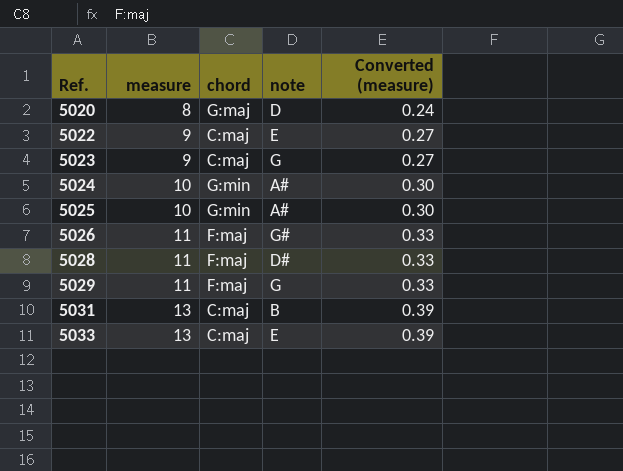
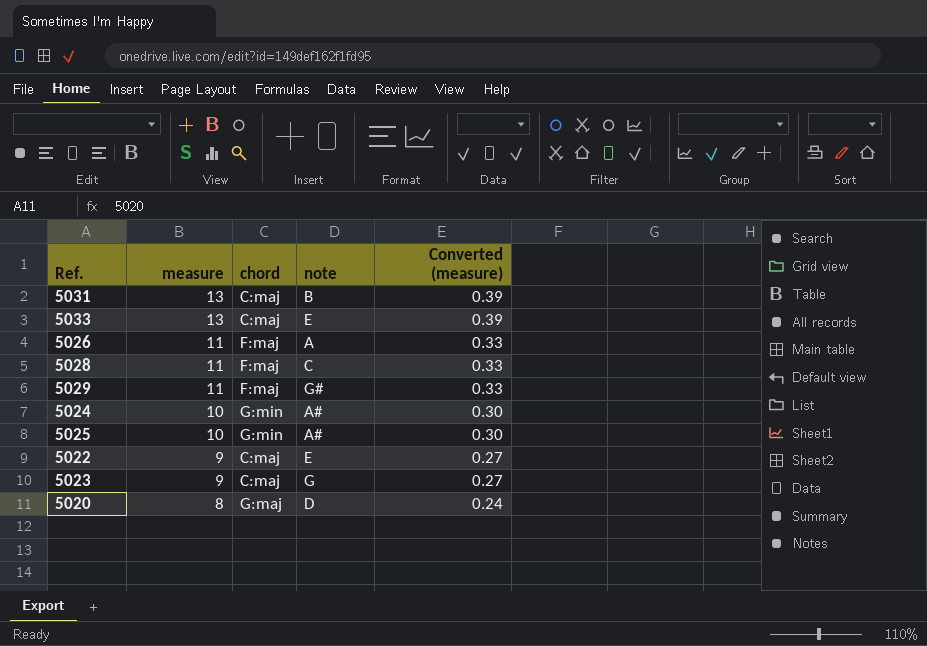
row order: Ref. ascending -> measure descending
5026 | note: G# -> A
5028 | note: D# -> C
5029 | note: G -> G#

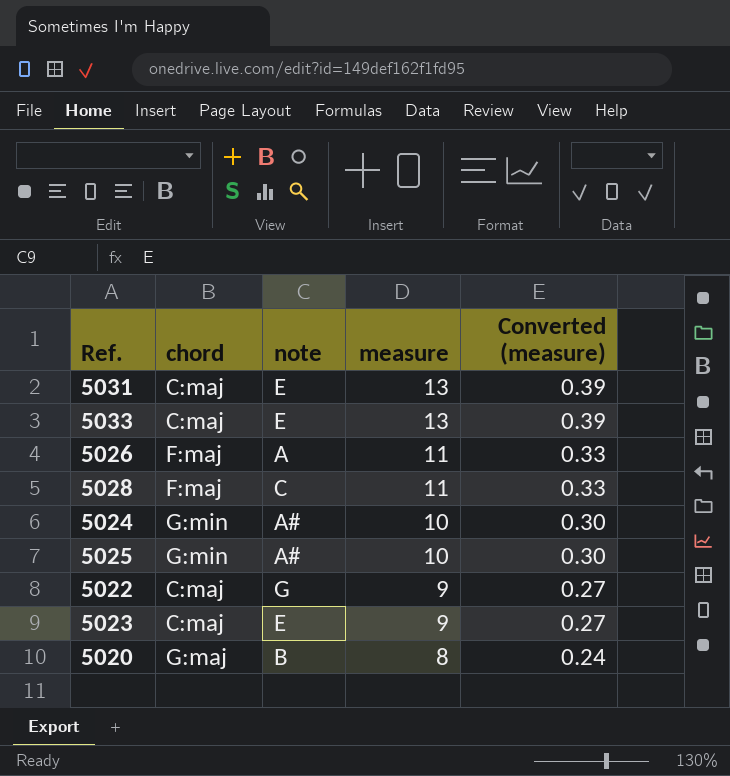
column measure | position: 2 -> 4
row 5029: 11 | F:maj | G# | 0.33 -> none
5031 | note: B -> E
5022 | note: E -> G
5023 | note: G -> E
5020 | note: D -> B

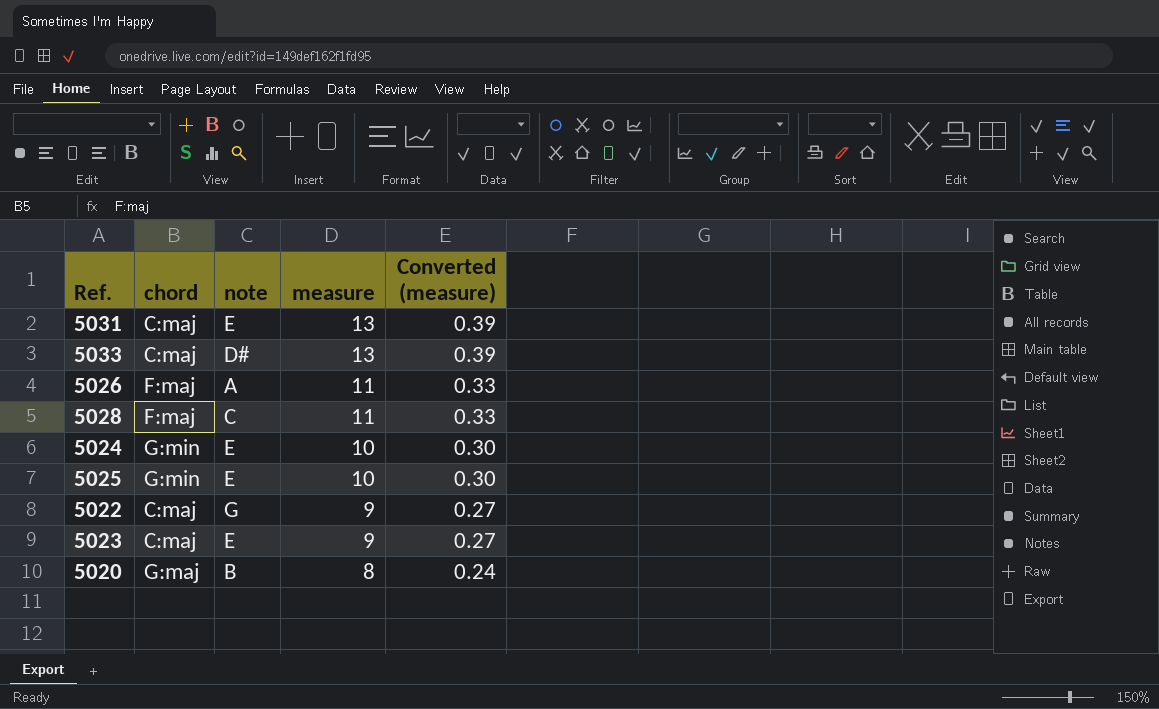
5033 | note: E -> D#
5024 | note: A# -> E
5025 | note: A# -> E

